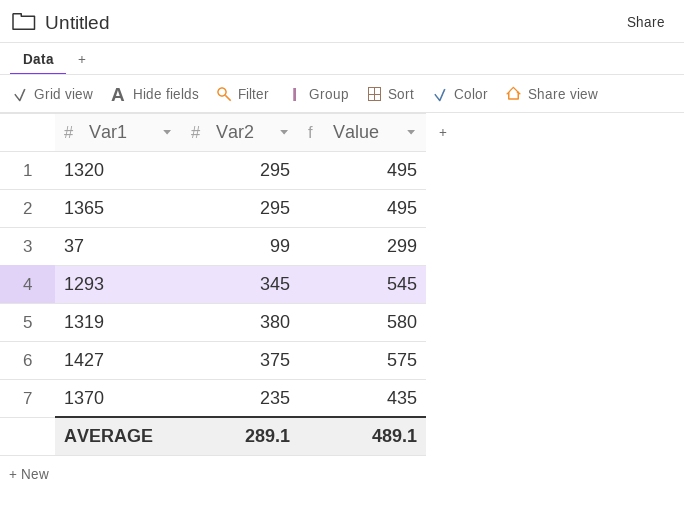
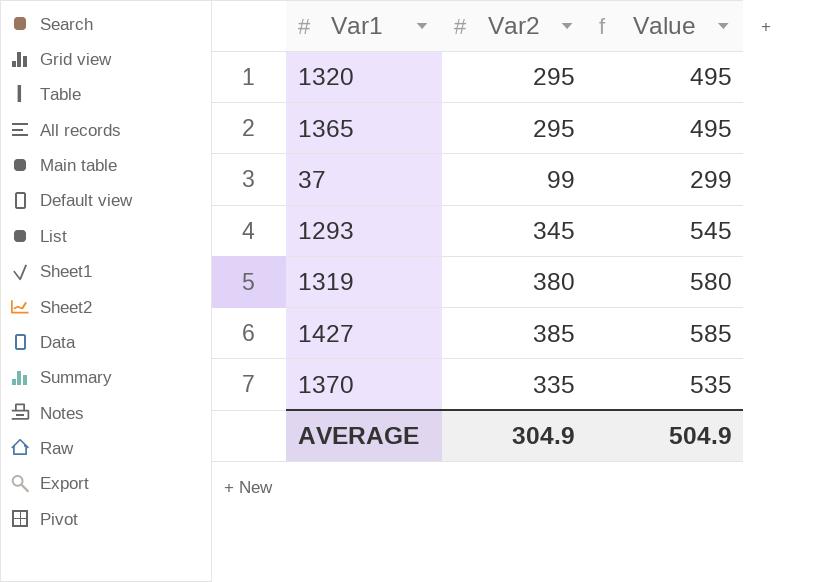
1427 | Var2: 375 -> 385
1427 | Value: 575 -> 585
1370 | Var2: 235 -> 335
1370 | Value: 435 -> 535
AVERAGE | Var2: 289.1 -> 304.9
AVERAGE | Value: 489.1 -> 504.9

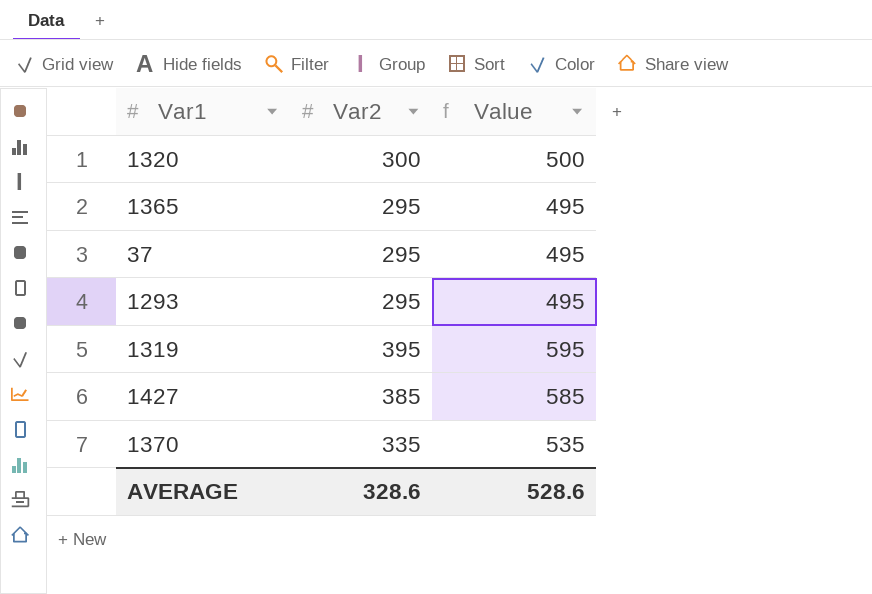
1320 | Var2: 295 -> 300
1320 | Value: 495 -> 500
37 | Var2: 99 -> 295
37 | Value: 299 -> 495
1293 | Var2: 345 -> 295
1293 | Value: 545 -> 495
1319 | Var2: 380 -> 395
1319 | Value: 580 -> 595
AVERAGE | Var2: 304.9 -> 328.6
AVERAGE | Value: 504.9 -> 528.6

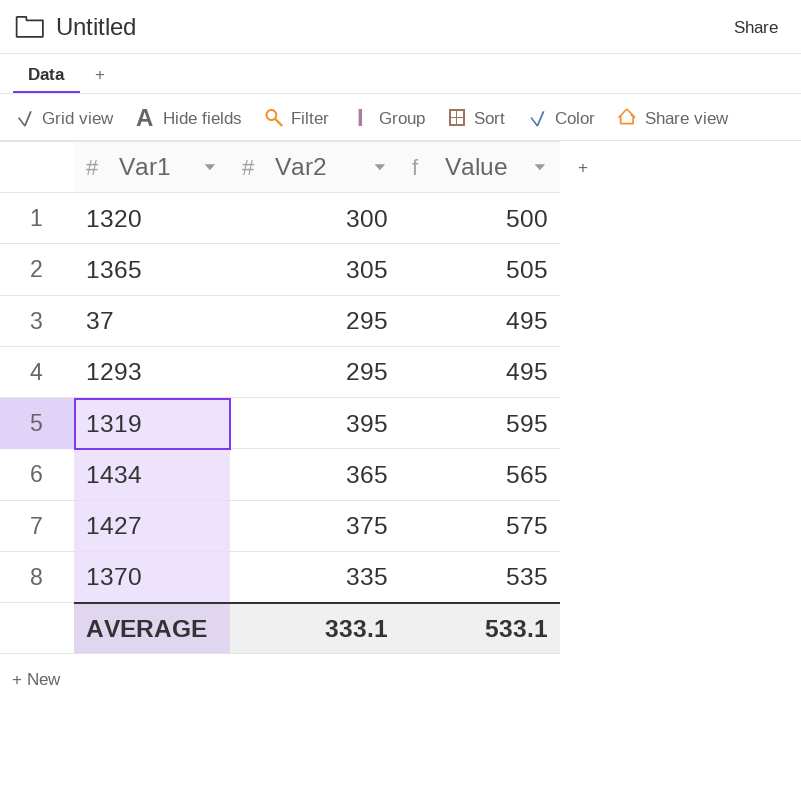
1365 | Var2: 295 -> 305
1365 | Value: 495 -> 505
row 1434: none -> 365 | 565
1427 | Var2: 385 -> 375
1427 | Value: 585 -> 575
AVERAGE | Var2: 328.6 -> 333.1
AVERAGE | Value: 528.6 -> 533.1

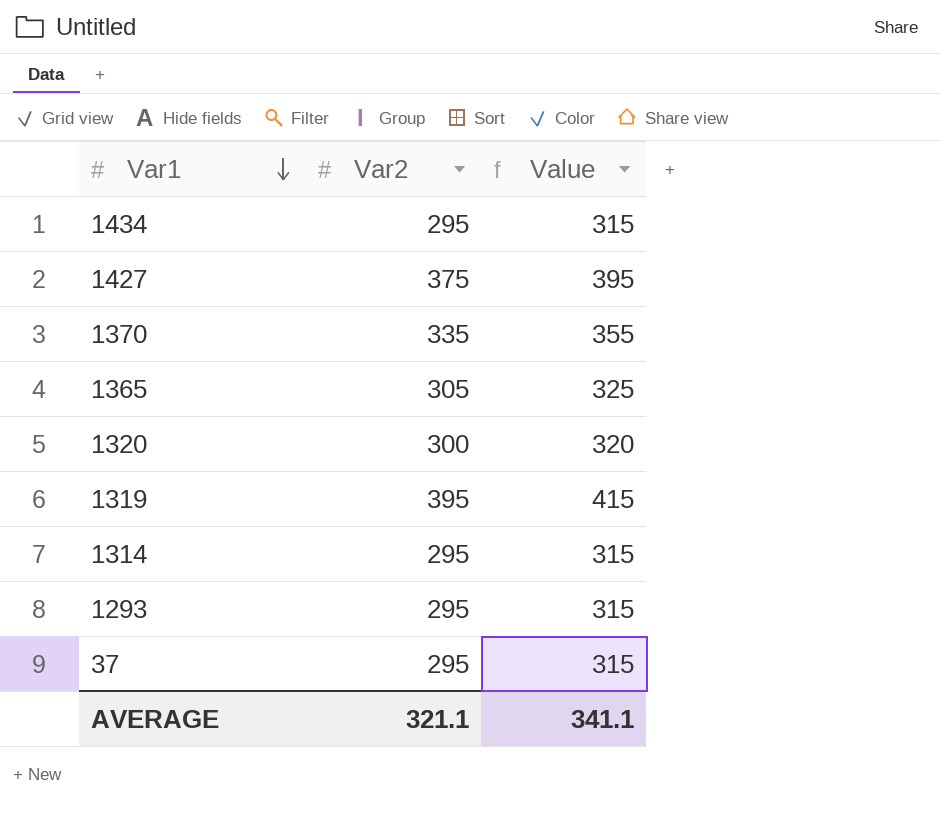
row order: none -> Var1 descending
column Value | formula: [Var2] + 200 -> [Var2] + 20
1434 | Var2: 365 -> 295
row 1314: none -> 295 | 315
AVERAGE | Var2: 333.1 -> 321.1
AVERAGE | Value: 533.1 -> 341.1

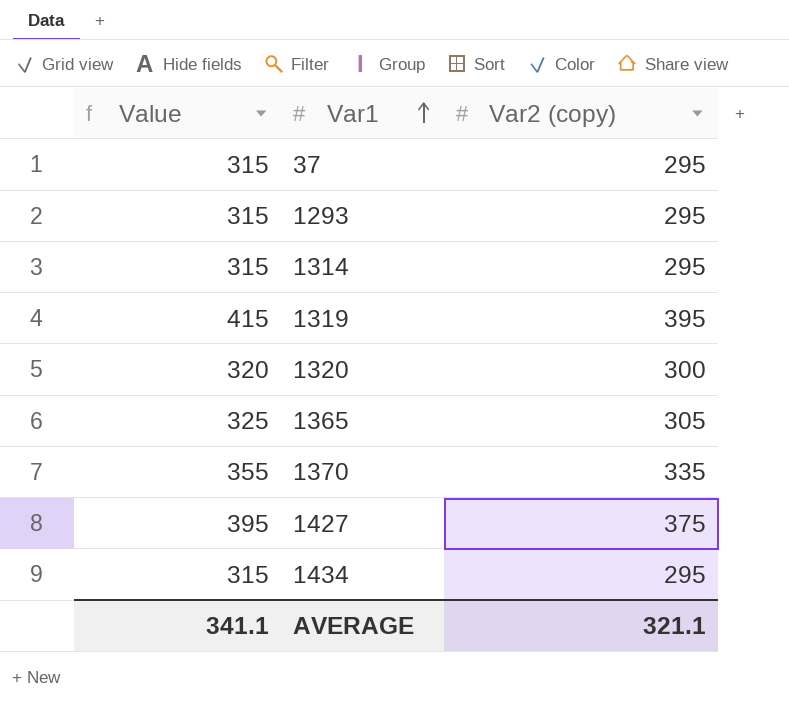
row order: Var1 descending -> Var1 ascending
column Value | position: 3 -> 1
column name: Var2 -> Var2 (copy)

